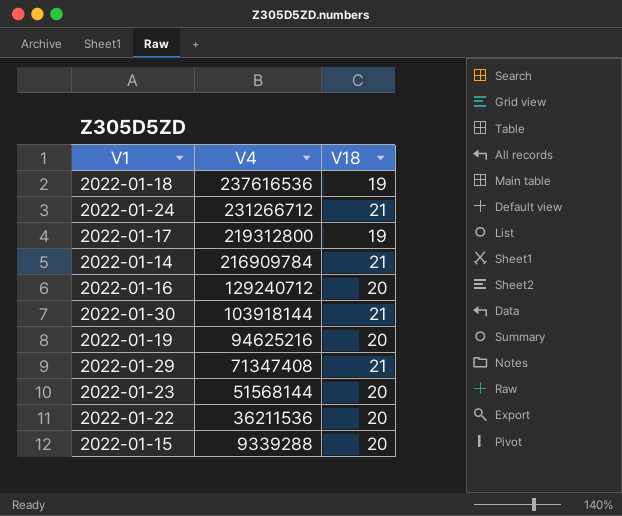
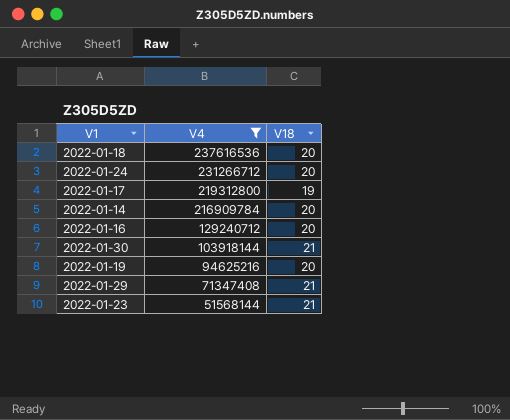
filter: none -> V4 >= 51568144
2022-01-18 | V18: 19 -> 20
2022-01-24 | V18: 21 -> 20
2022-01-14 | V18: 21 -> 20
2022-01-23 | V18: 20 -> 21

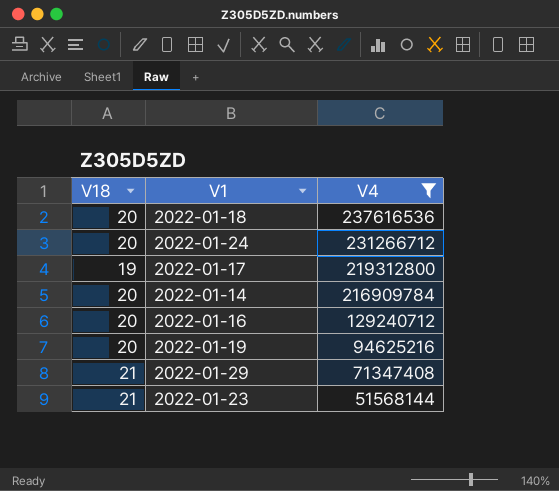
column V18 | position: 3 -> 1
row 2022-01-30: 103918144 | 21 -> none

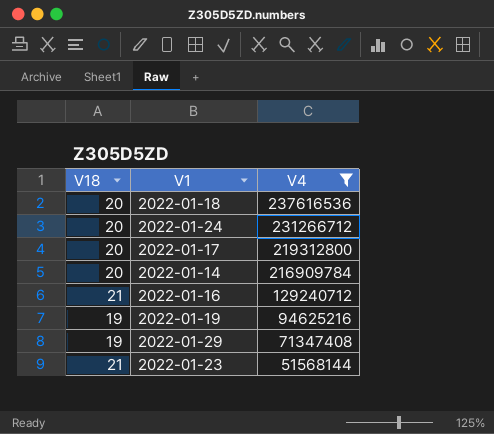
2022-01-17 | V18: 19 -> 20
2022-01-16 | V18: 20 -> 21
2022-01-19 | V18: 20 -> 19
2022-01-29 | V18: 21 -> 19

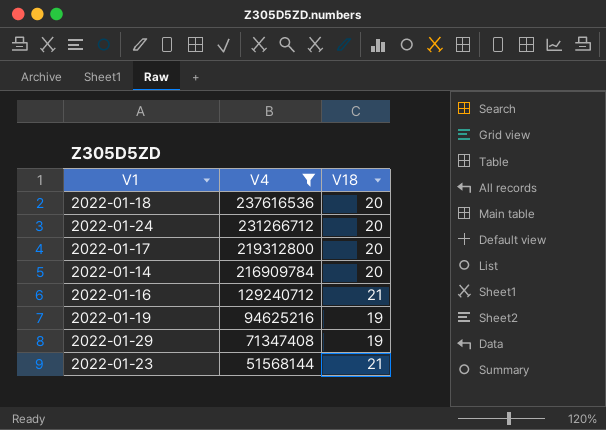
column V18 | position: 1 -> 3

